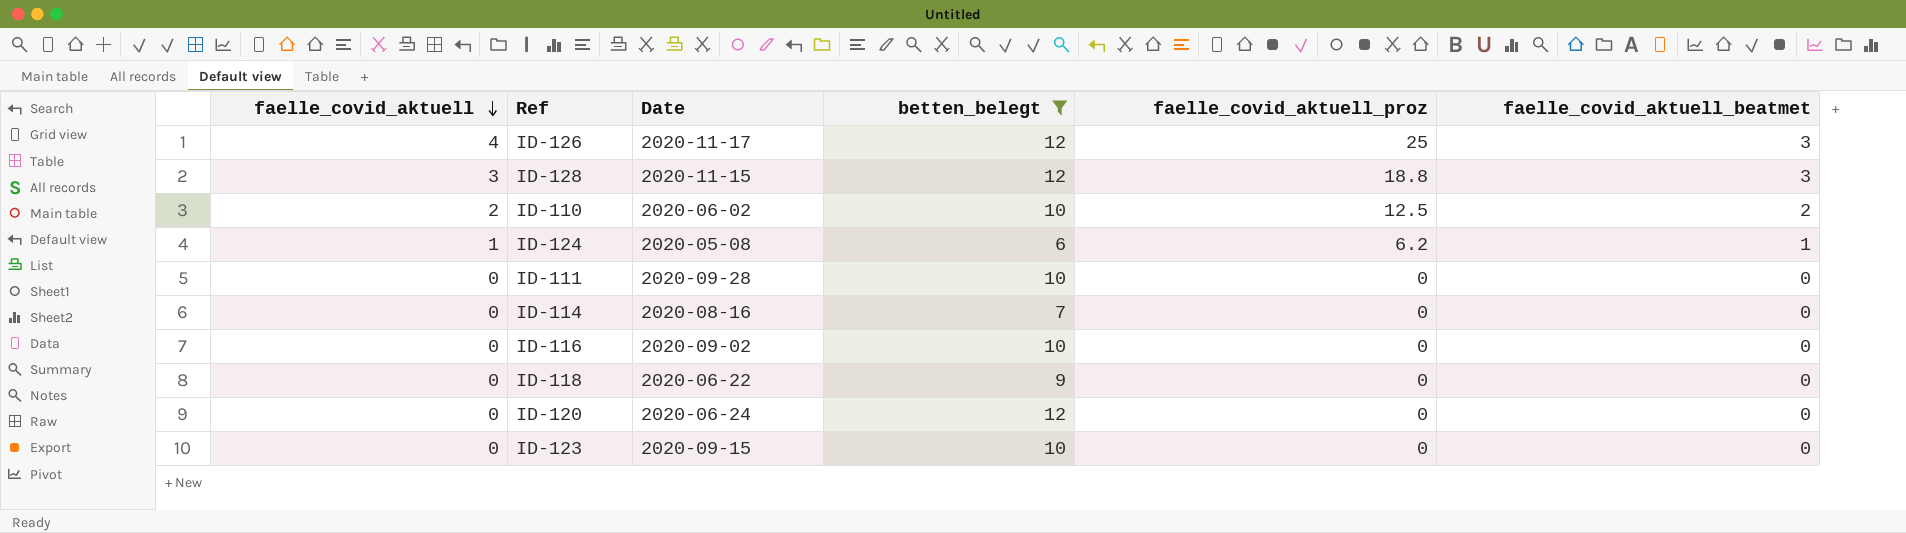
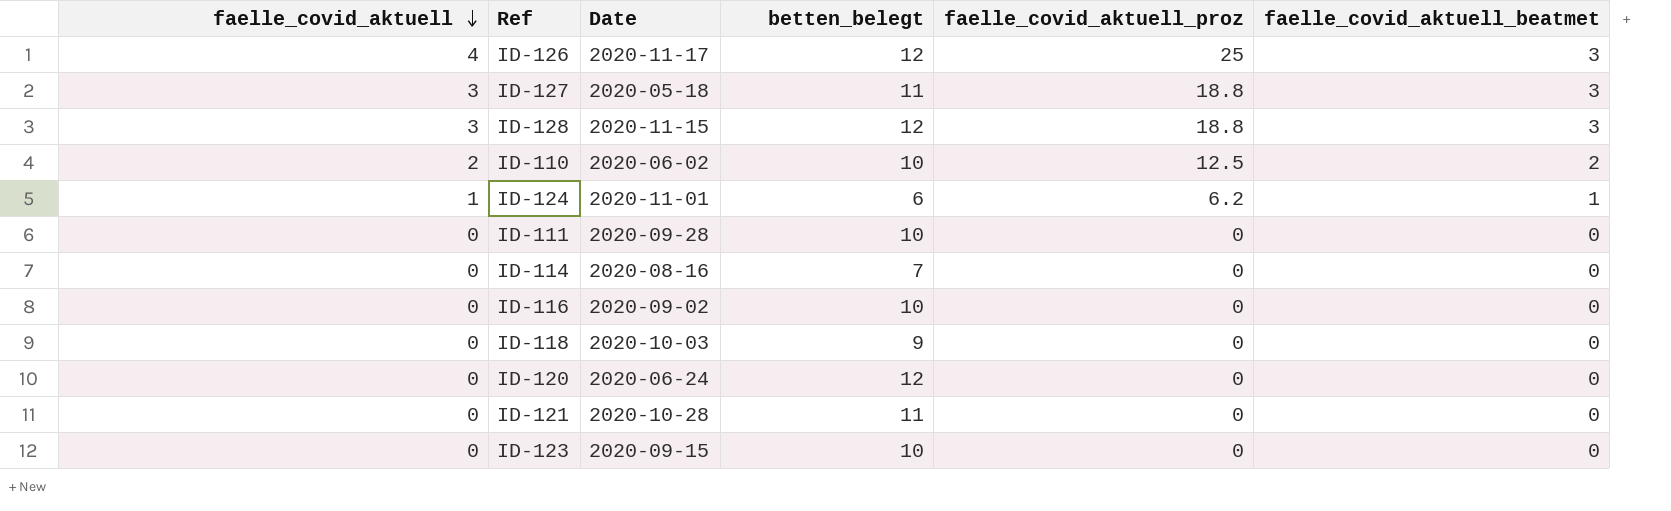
filter: betten_belegt != 11 -> none
ID-124 | Date: 2020-05-08 -> 2020-11-01
ID-118 | Date: 2020-06-22 -> 2020-10-03

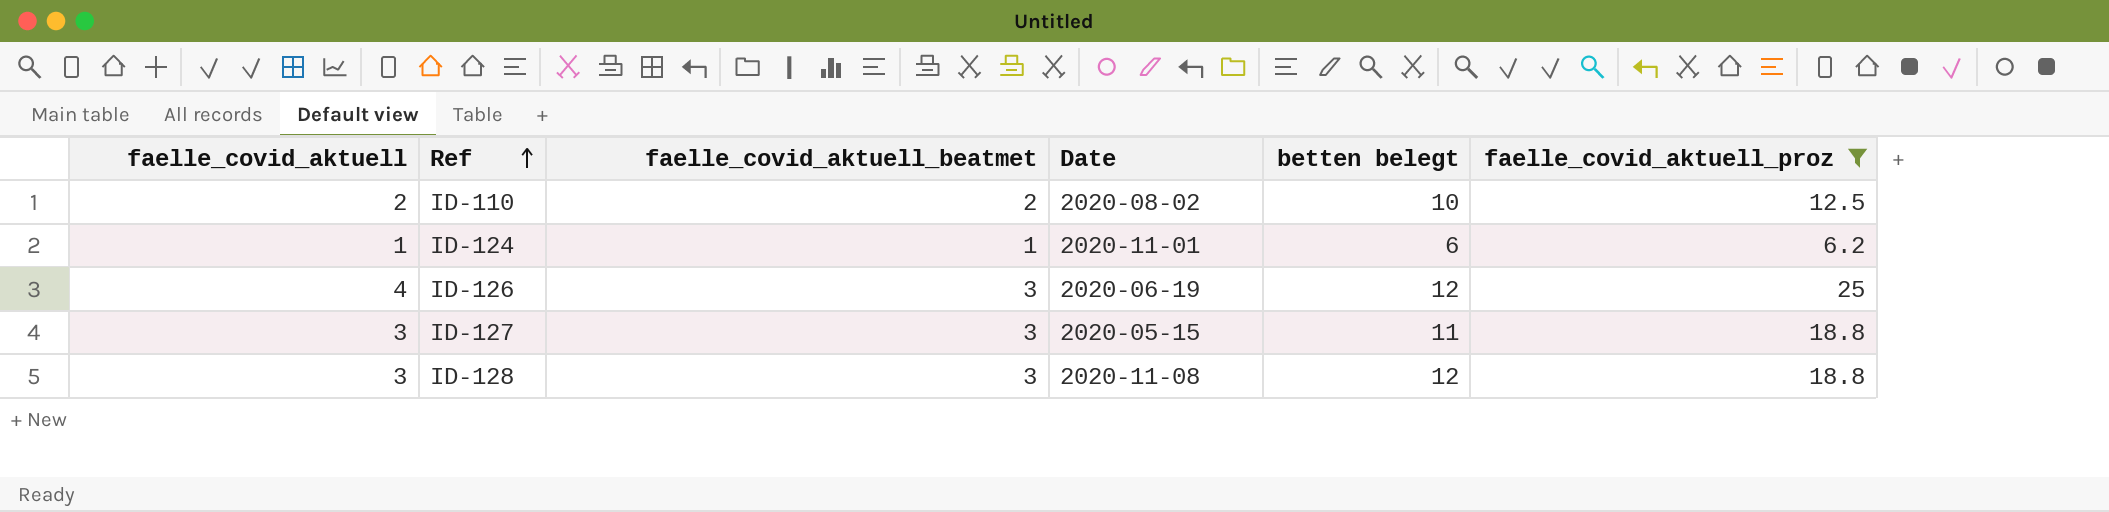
filter: none -> faelle_covid_aktuell_proz != 0
row order: faelle_covid_aktuell descending -> Ref ascending
column faelle_covid_aktuell_beatmet | position: 6 -> 3
column name: betten_belegt -> betten belegt
ID-110 | Date: 2020-06-02 -> 2020-08-02
ID-126 | Date: 2020-11-17 -> 2020-06-19
ID-127 | Date: 2020-05-18 -> 2020-05-15
ID-128 | Date: 2020-11-15 -> 2020-11-08

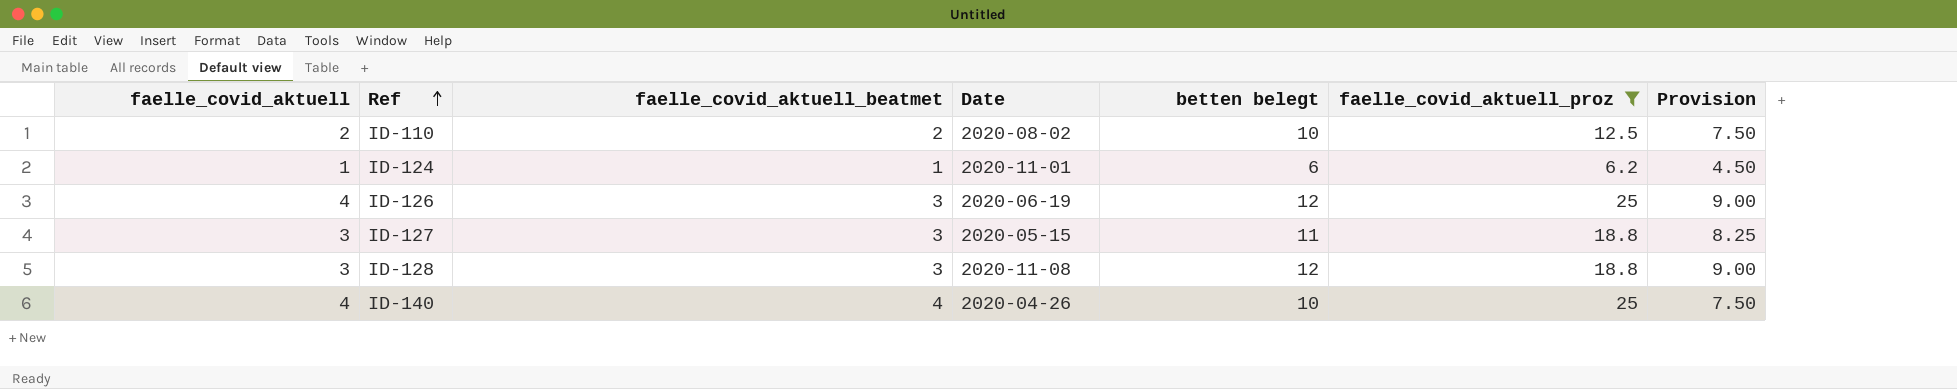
column Provision | formula: none -> [betten belegt] * 0.75
row ID-140: none -> 4 | 4 | 2020-04-26 | 10 | 25 | 7.50

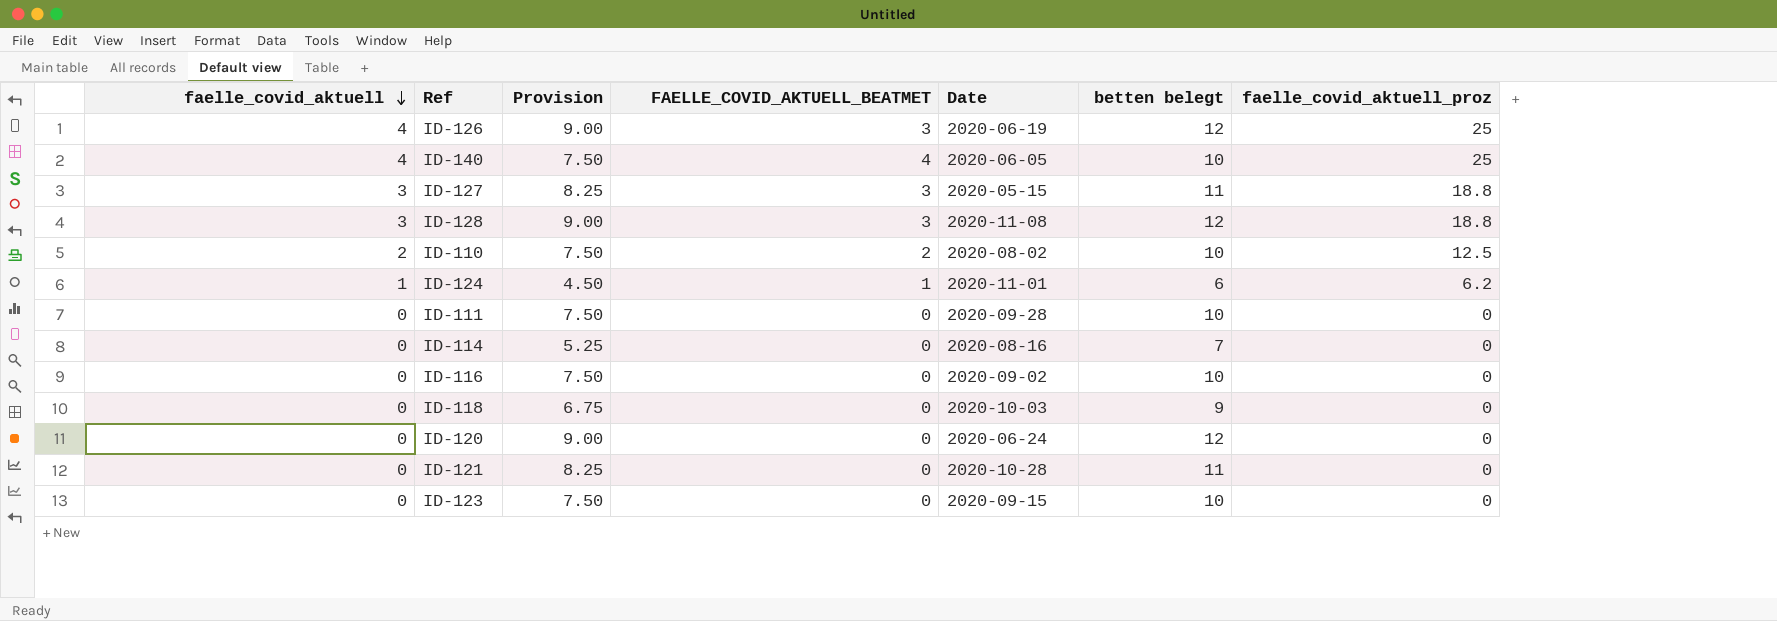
filter: faelle_covid_aktuell_proz != 0 -> none
row order: Ref ascending -> faelle_covid_aktuell descending
column Provision | position: 7 -> 3
column name: faelle_covid_aktuell_beatmet -> FAELLE_COVID_AKTUELL_BEATMET
ID-140 | Date: 2020-04-26 -> 2020-06-05

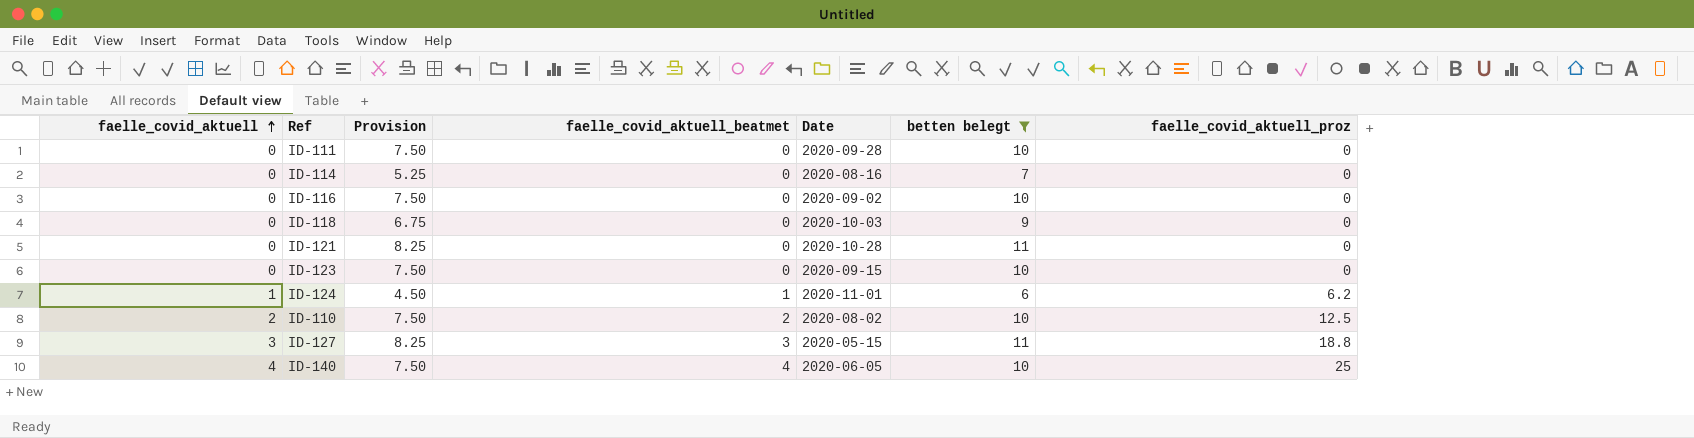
filter: none -> betten belegt != 12
row order: faelle_covid_aktuell descending -> faelle_covid_aktuell ascending
column name: FAELLE_COVID_AKTUELL_BEATMET -> faelle_covid_aktuell_beatmet

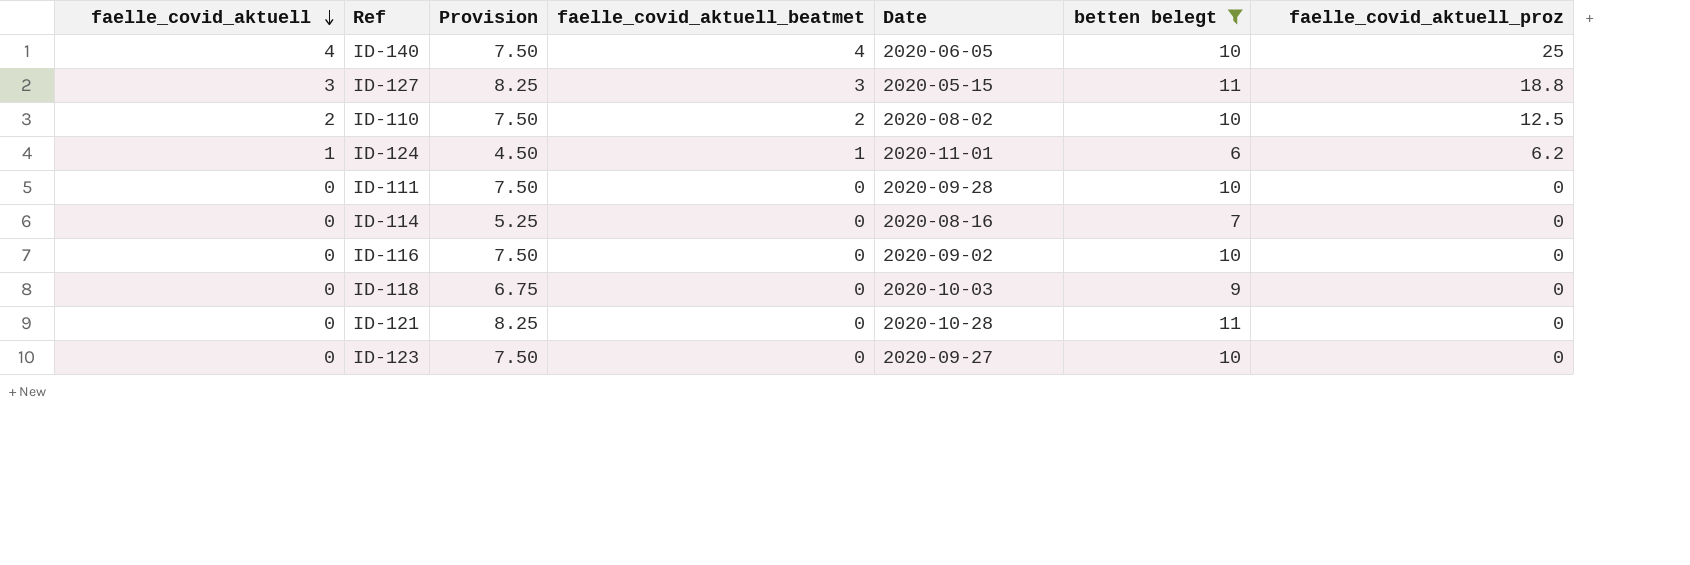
row order: faelle_covid_aktuell ascending -> faelle_covid_aktuell descending
ID-123 | Date: 2020-09-15 -> 2020-09-27

